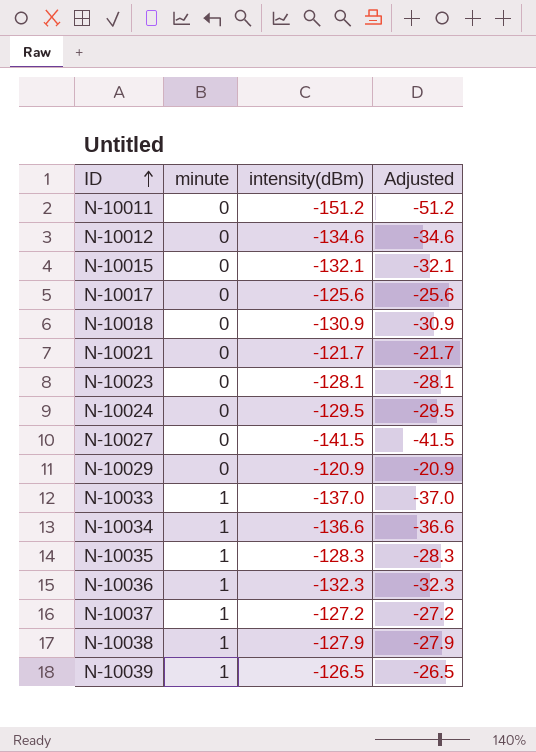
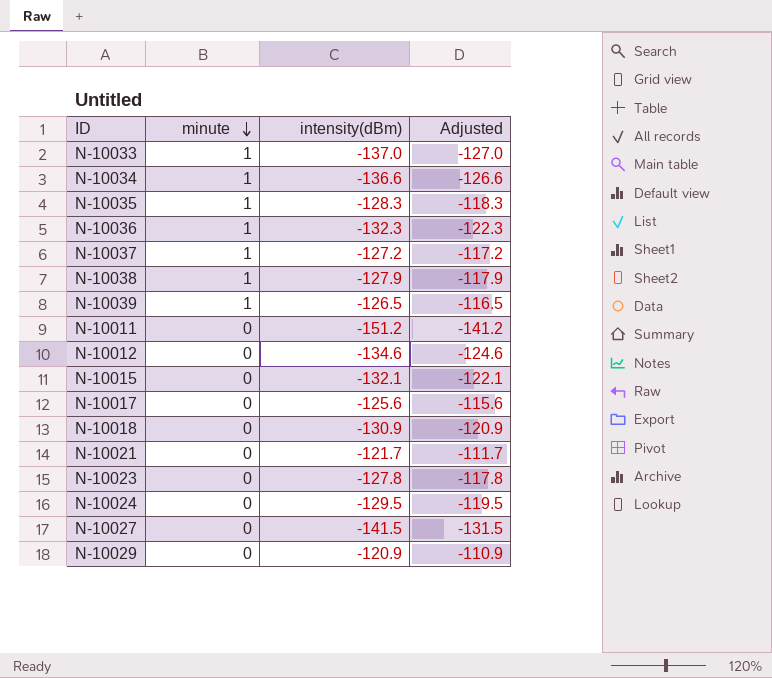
row order: ID ascending -> minute descending
column Adjusted | formula: [intensity(dBm)] + 100 -> [intensity(dBm)] + 10
N-10023 | intensity(dBm): -128.1 -> -127.8

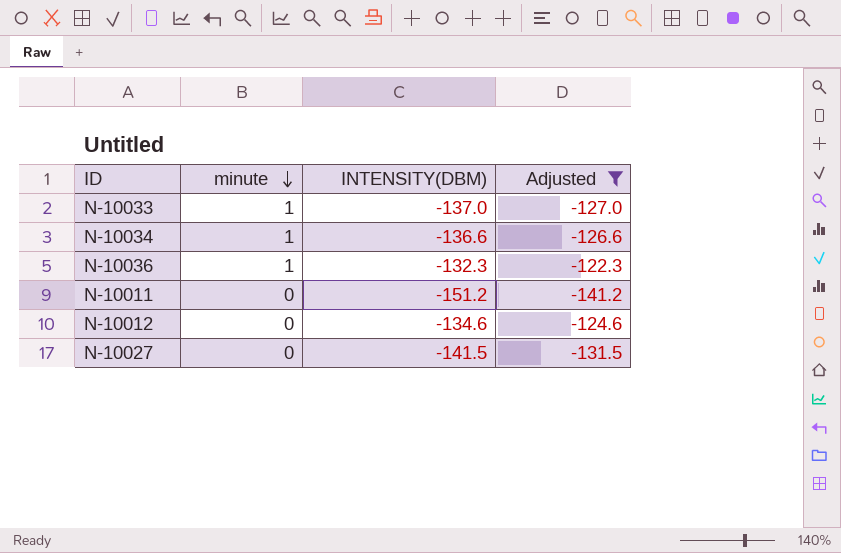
filter: none -> Adjusted <= -122.3
column name: intensity(dBm) -> INTENSITY(DBM)

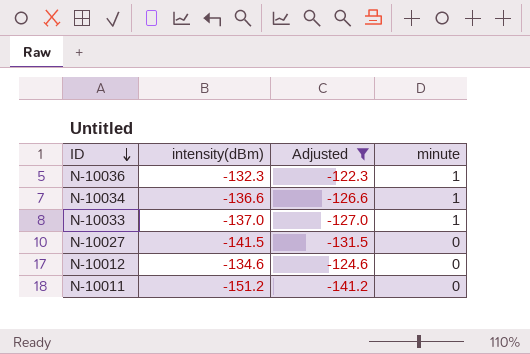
row order: minute descending -> ID descending
column name: INTENSITY(DBM) -> intensity(dBm)
column minute | position: 2 -> 4

